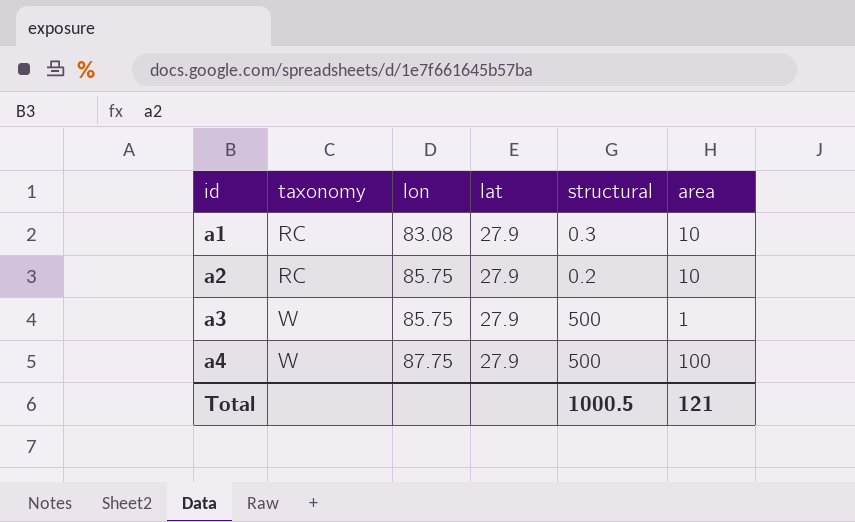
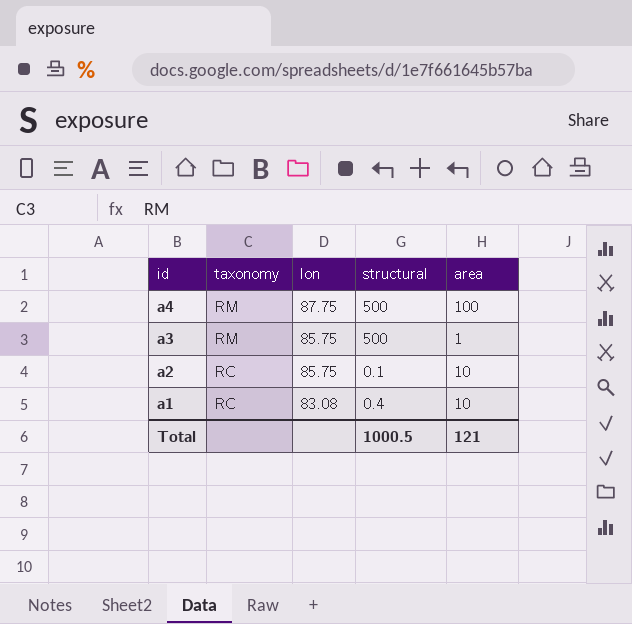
row order: id ascending -> id descending
column lat | position: 4 -> none
a4 | taxonomy: W -> RM
a3 | taxonomy: W -> RM
a2 | structural: 0.2 -> 0.1
a1 | structural: 0.3 -> 0.4

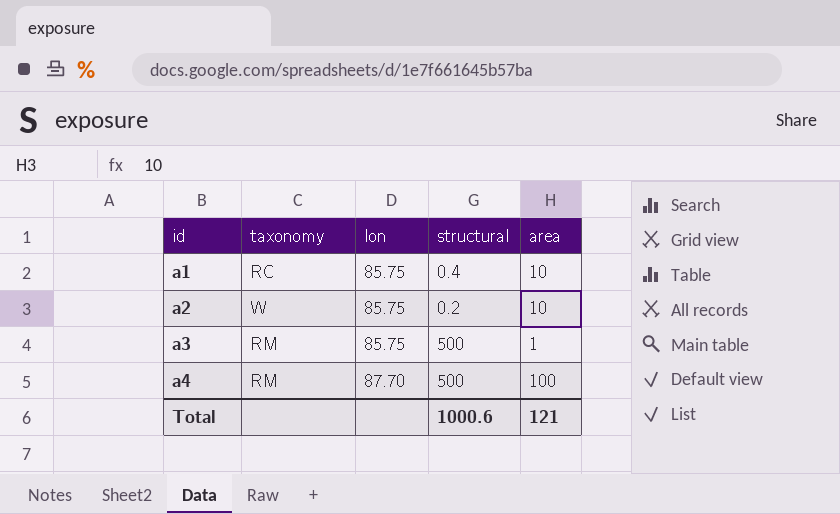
row order: id descending -> id ascending
a1 | lon: 83.08 -> 85.75
a2 | taxonomy: RC -> W
a2 | structural: 0.1 -> 0.2
a4 | lon: 87.75 -> 87.70
Total | structural: 1000.5 -> 1000.6

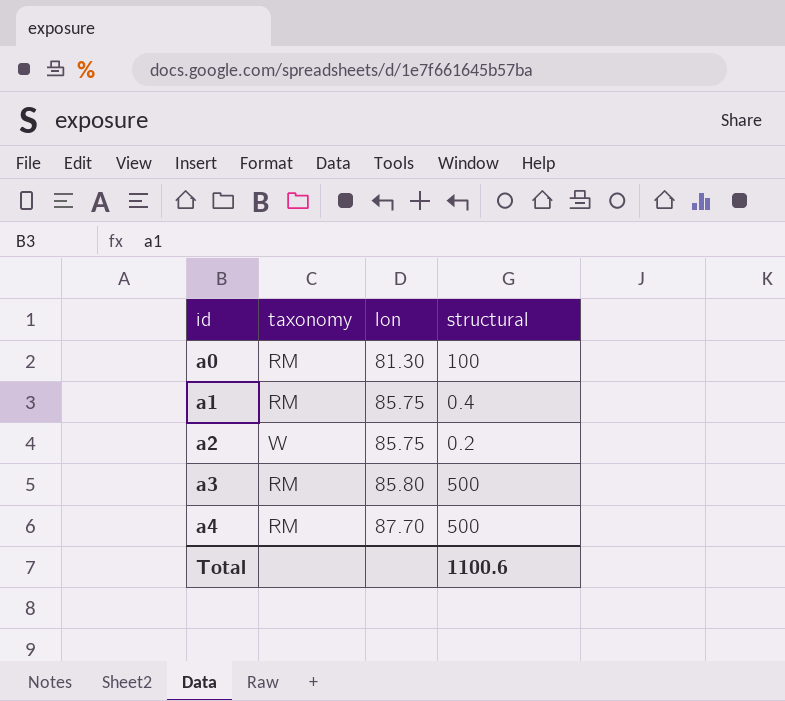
column area | position: 5 -> none
row a0: none -> RM | 81.30 | 100
a1 | taxonomy: RC -> RM
a3 | lon: 85.75 -> 85.80
Total | structural: 1000.6 -> 1100.6

